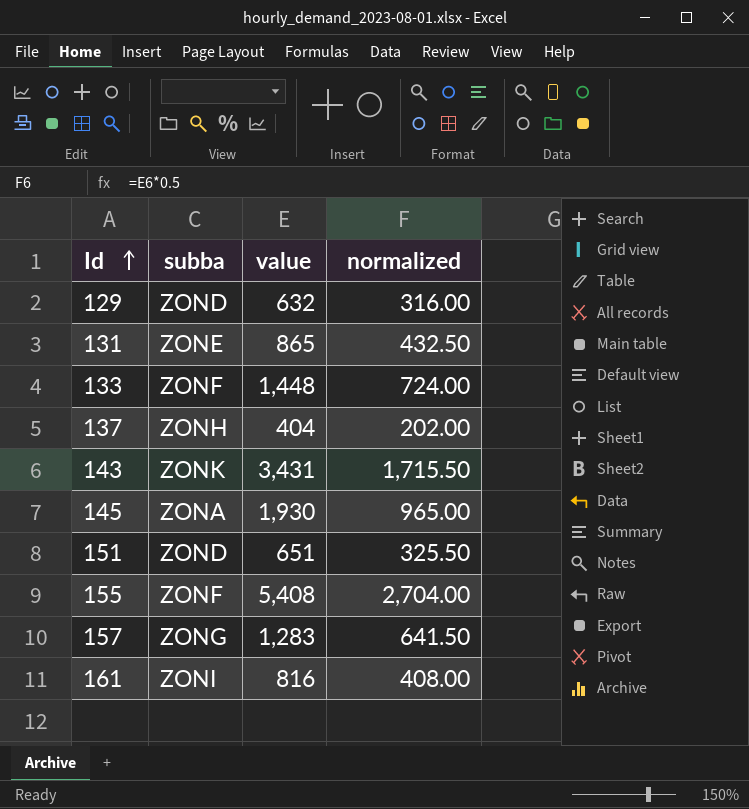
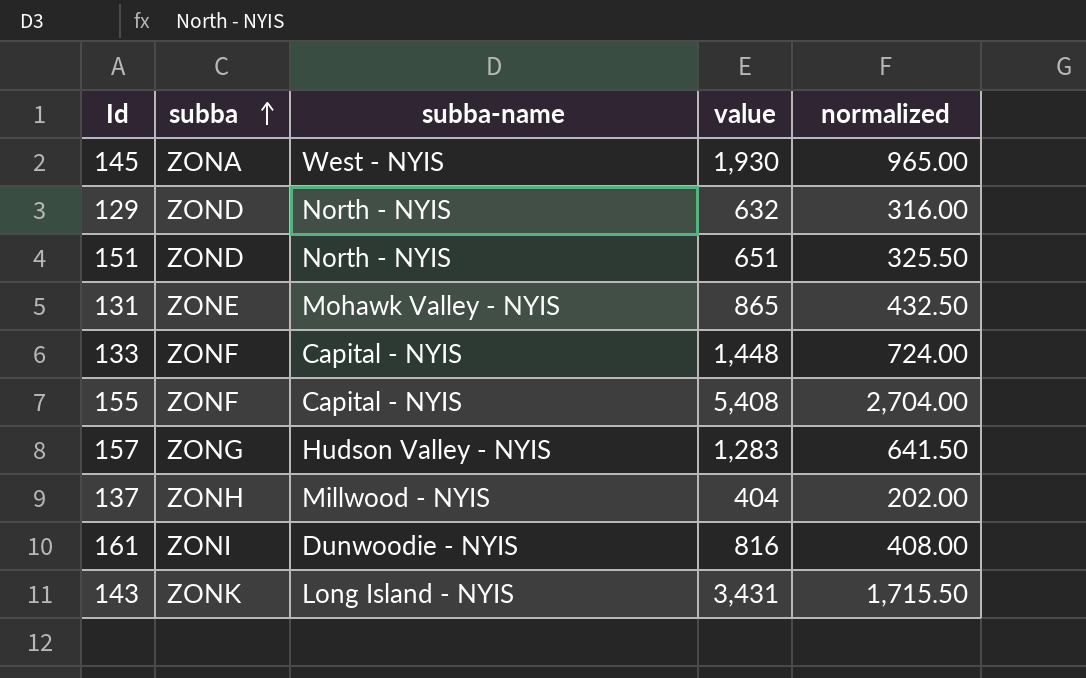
row order: Id ascending -> subba ascending
column subba-name | position: none -> 3

